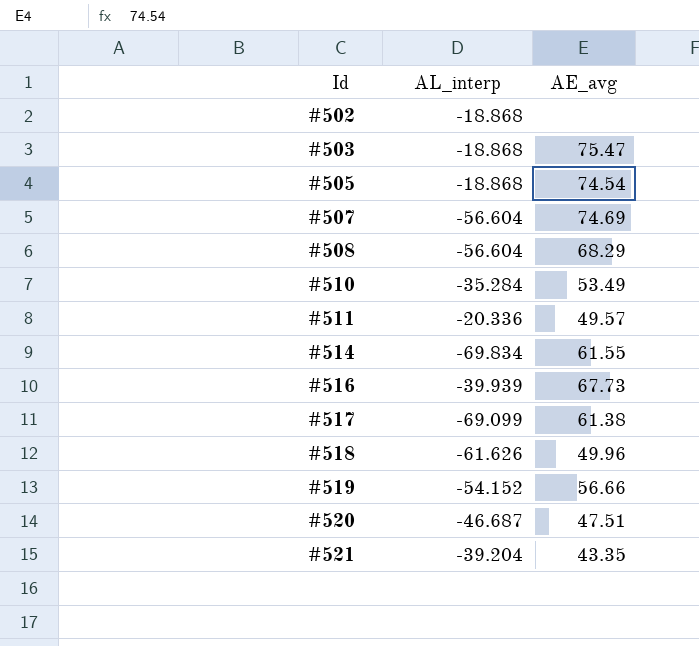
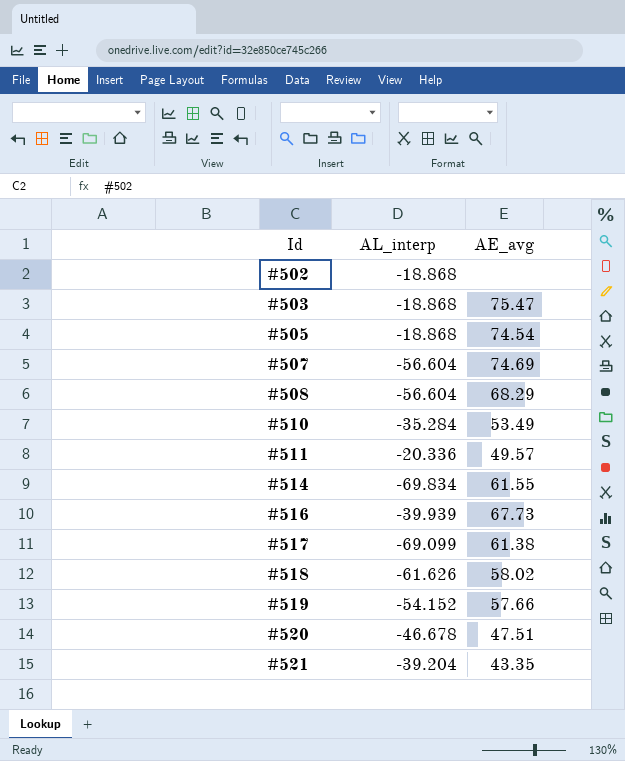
#518 | AE_avg: 49.96 -> 58.02
#519 | AE_avg: 56.66 -> 57.66
#520 | AL_interp: -46.687 -> -46.678

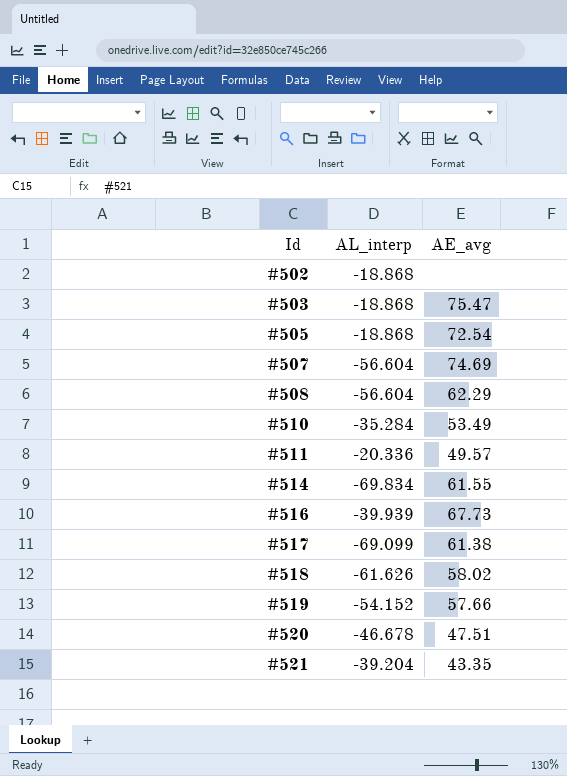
#505 | AE_avg: 74.54 -> 72.54
#508 | AE_avg: 68.29 -> 62.29

